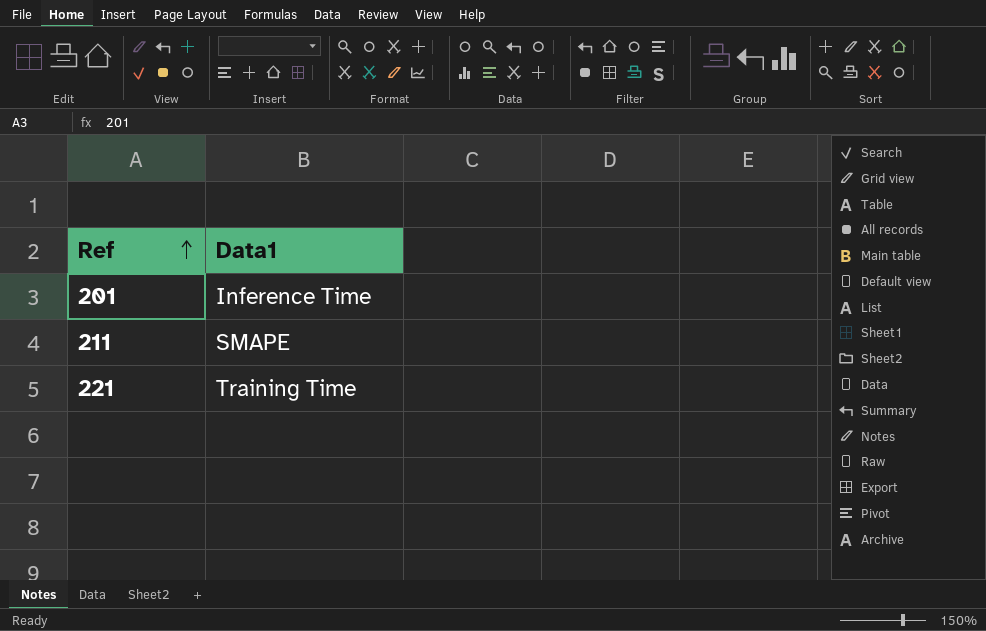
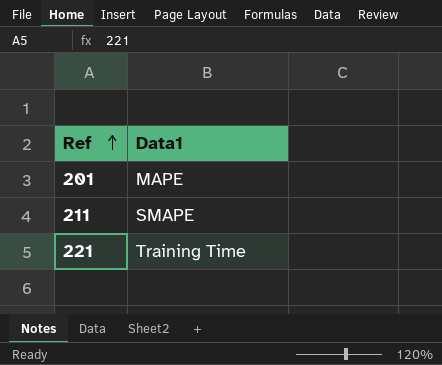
201 | Data1: Inference Time -> MAPE

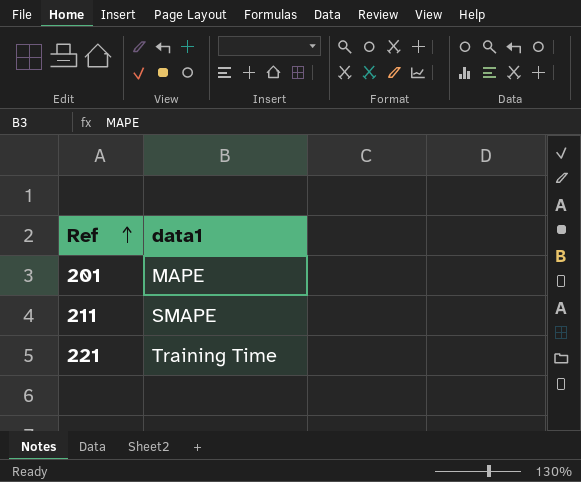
column name: Data1 -> data1

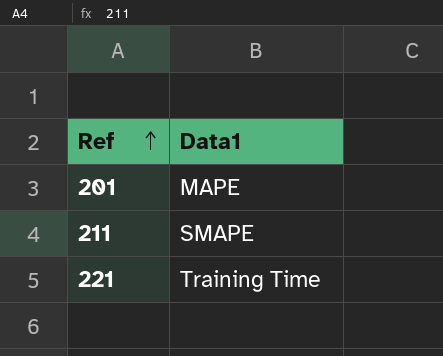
column name: data1 -> Data1

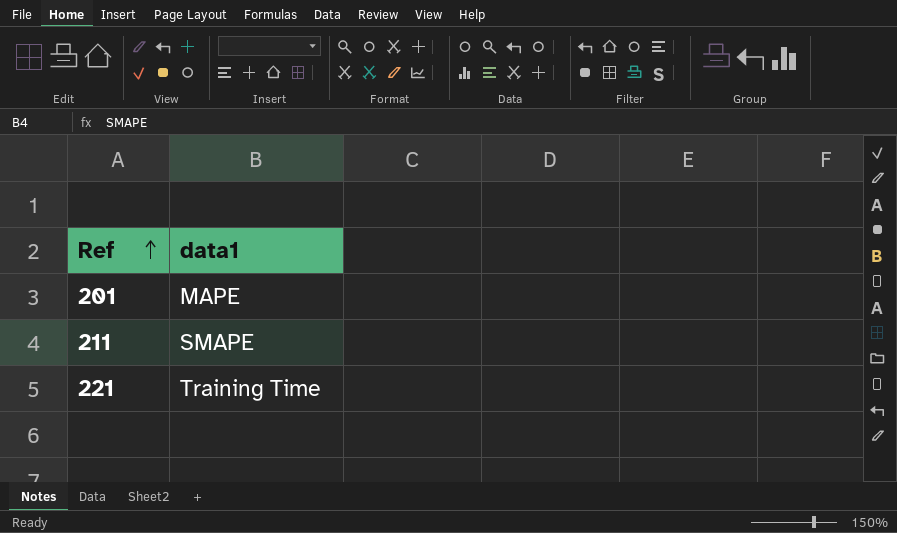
column name: Data1 -> data1

